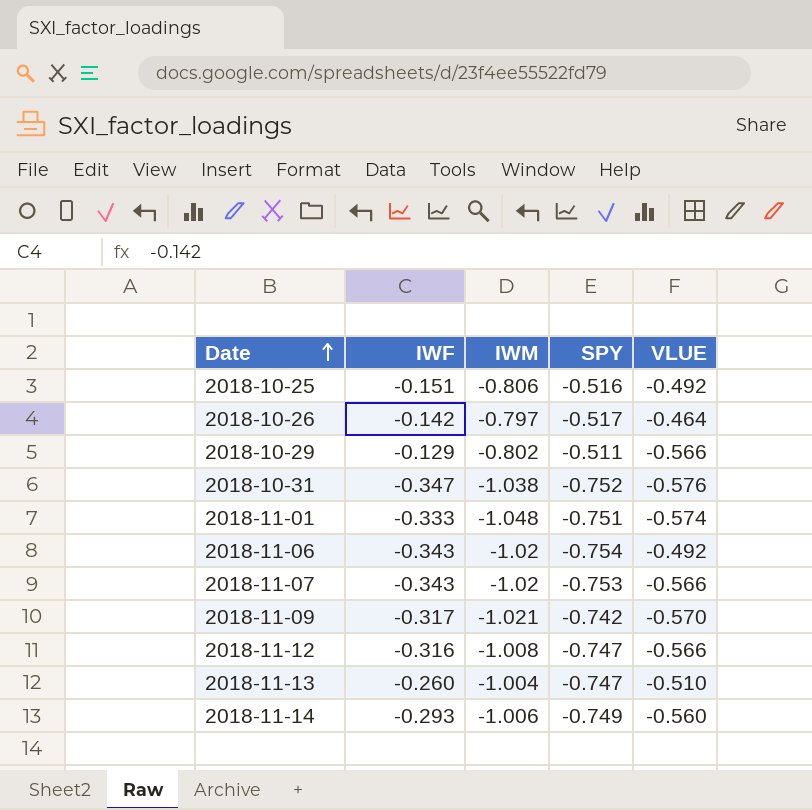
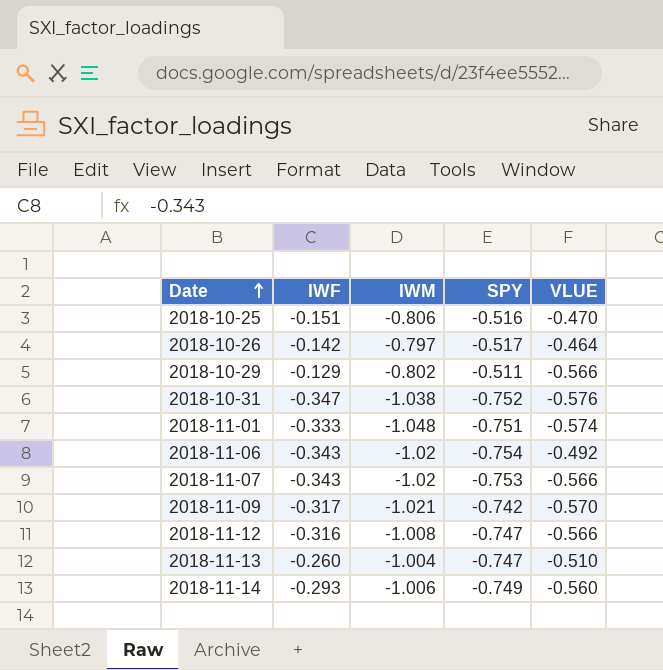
2018-10-25 | VLUE: -0.492 -> -0.470

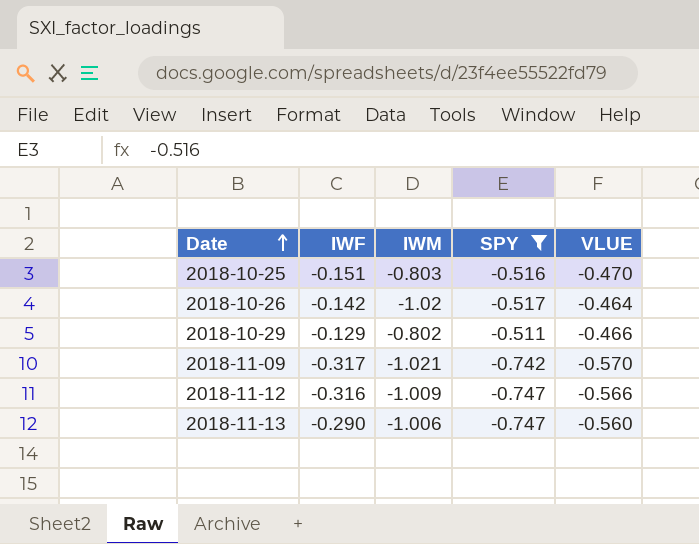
filter: none -> SPY >= -0.747
2018-10-25 | IWM: -0.806 -> -0.803
2018-10-26 | IWM: -0.797 -> -1.02
2018-10-29 | VLUE: -0.566 -> -0.466
2018-11-12 | IWM: -1.008 -> -1.009
2018-11-13 | IWF: -0.260 -> -0.290
2018-11-13 | IWM: -1.004 -> -1.006
2018-11-13 | VLUE: -0.510 -> -0.560

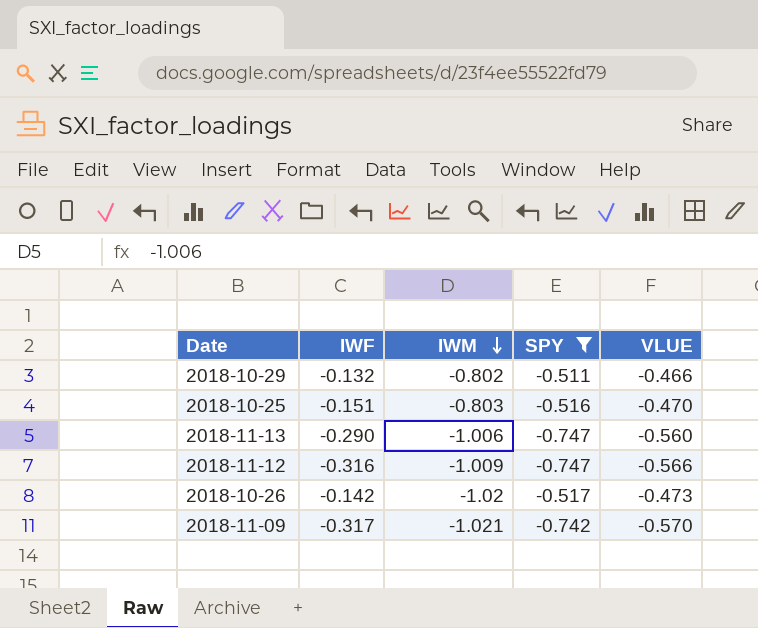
row order: Date ascending -> IWM descending
2018-10-29 | IWF: -0.129 -> -0.132
2018-10-26 | VLUE: -0.464 -> -0.473

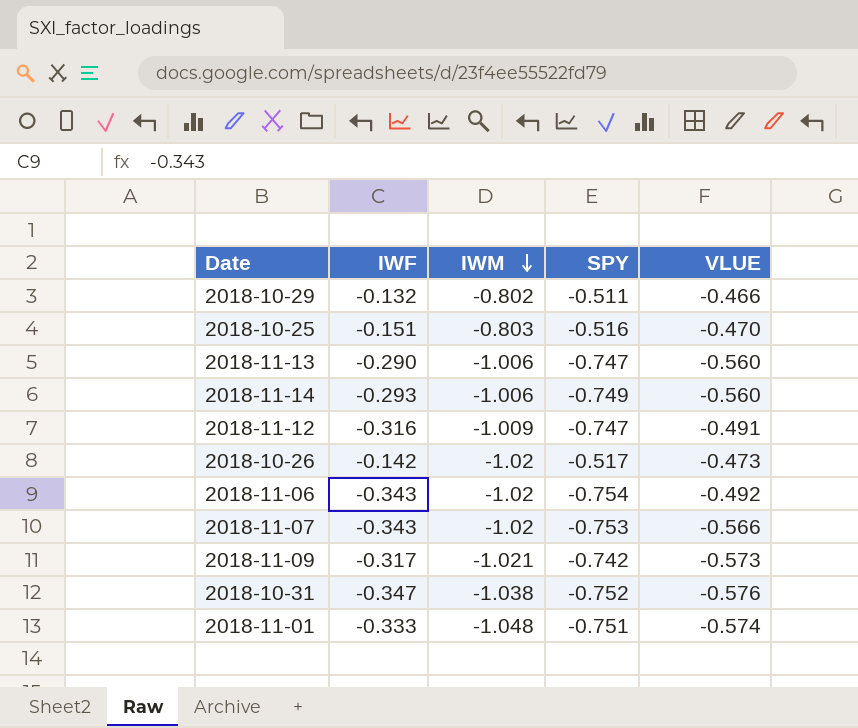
filter: SPY >= -0.747 -> none
2018-11-12 | VLUE: -0.566 -> -0.491
2018-11-09 | VLUE: -0.570 -> -0.573

